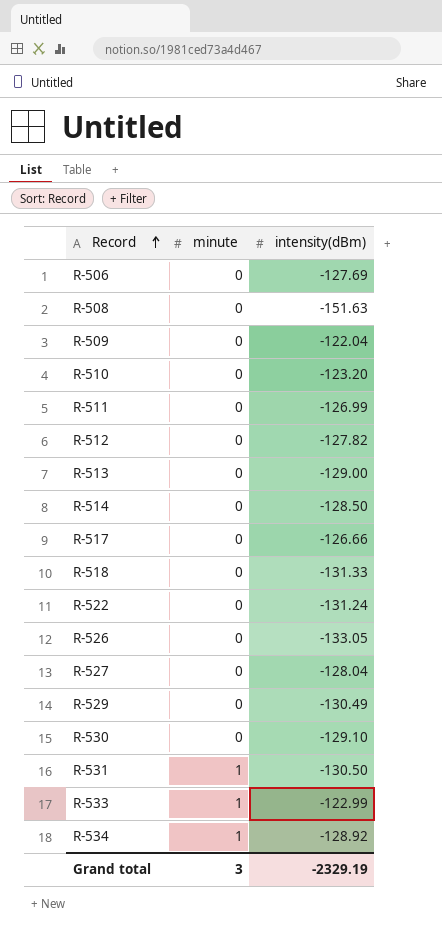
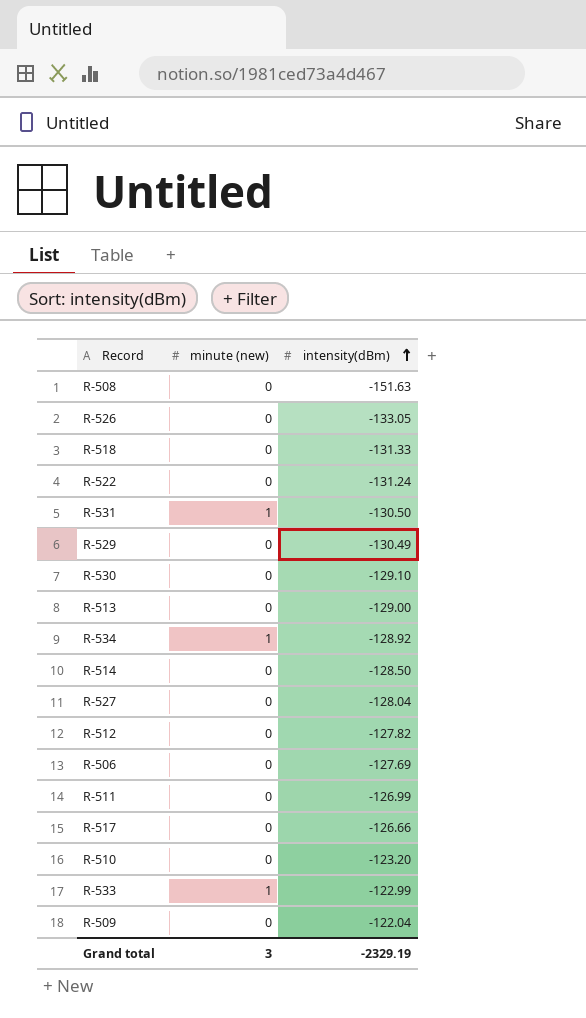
row order: Record ascending -> intensity(dBm) ascending
column name: minute -> minute (new)

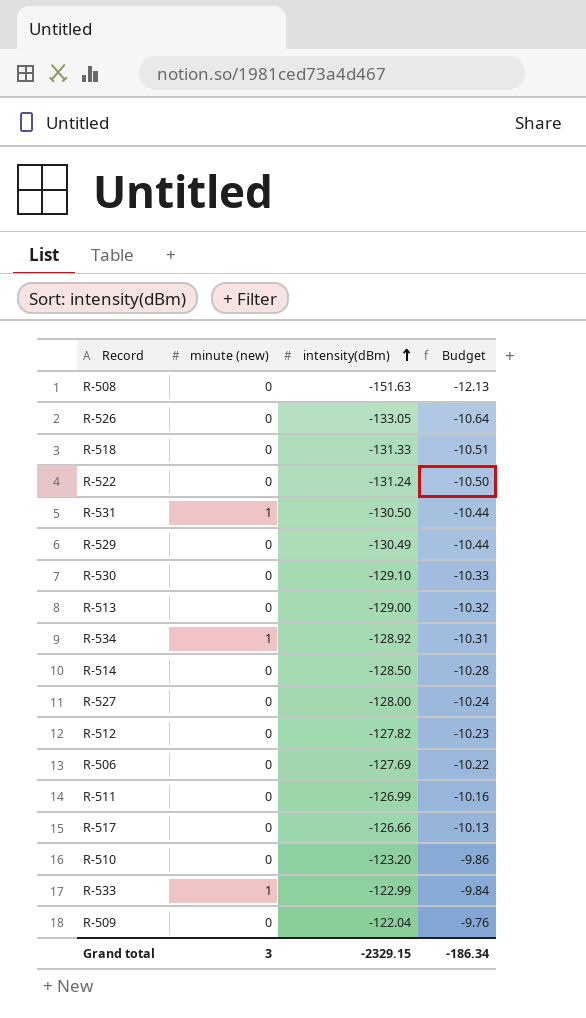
column Budget | formula: none -> [intensity(dBm)] * 0.08
R-527 | intensity(dBm): -128.04 -> -128.00
Grand total | intensity(dBm): -2329.19 -> -2329.15

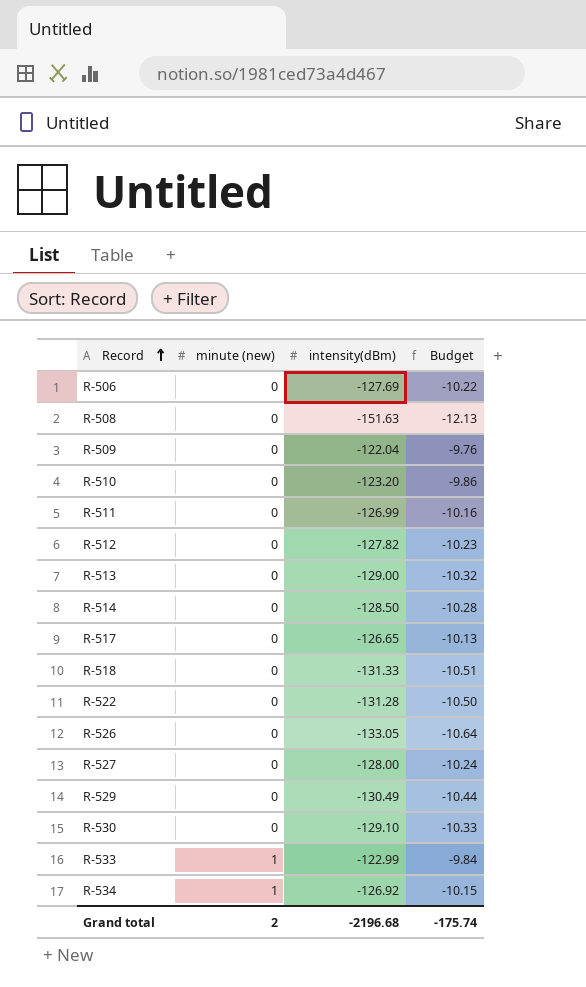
row order: intensity(dBm) ascending -> Record ascending
row R-531: 1 | -130.50 | -10.44 -> none
R-517 | intensity(dBm): -126.66 -> -126.65
R-522 | intensity(dBm): -131.24 -> -131.28
R-534 | intensity(dBm): -128.92 -> -126.92
R-534 | Budget: -10.31 -> -10.15
Grand total | minute (new): 3 -> 2
Grand total | intensity(dBm): -2329.15 -> -2196.68
Grand total | Budget: -186.34 -> -175.74

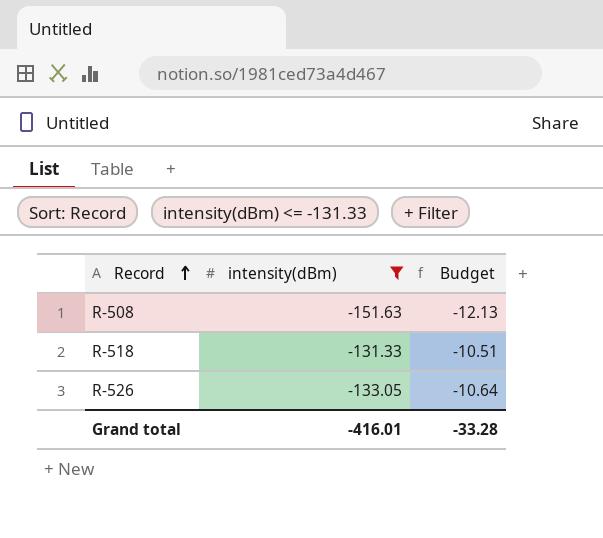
filter: none -> intensity(dBm) <= -131.33
column minute (new) | position: 2 -> none
Grand total | intensity(dBm): -2196.68 -> -416.01
Grand total | Budget: -175.74 -> -33.28

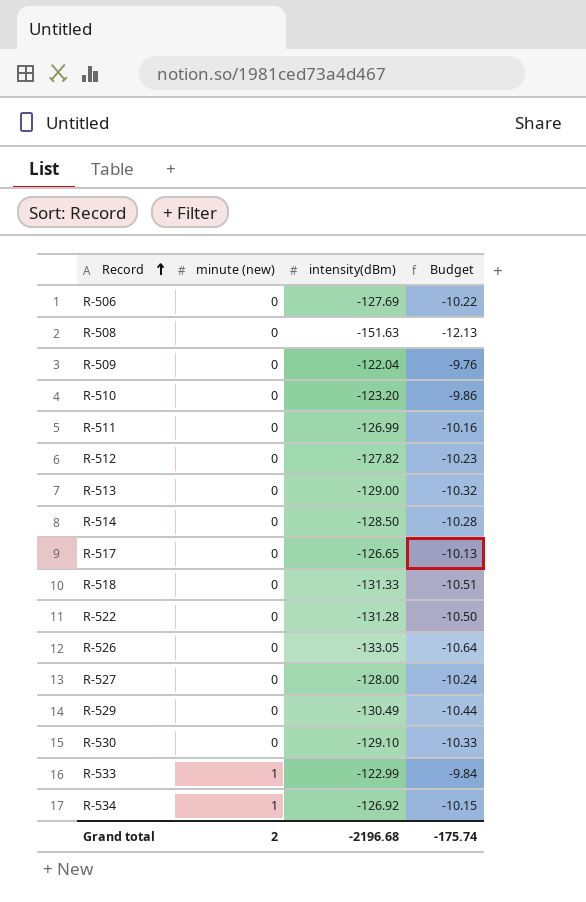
filter: intensity(dBm) <= -131.33 -> none
column minute (new) | position: none -> 2
Grand total | intensity(dBm): -416.01 -> -2196.68
Grand total | Budget: -33.28 -> -175.74

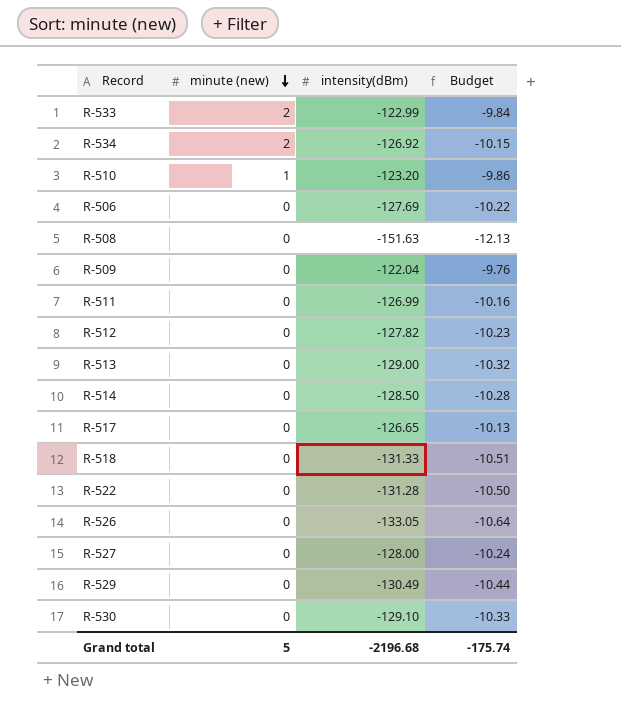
row order: Record ascending -> minute (new) descending
R-533 | minute (new): 1 -> 2
R-534 | minute (new): 1 -> 2
R-510 | minute (new): 0 -> 1
Grand total | minute (new): 2 -> 5

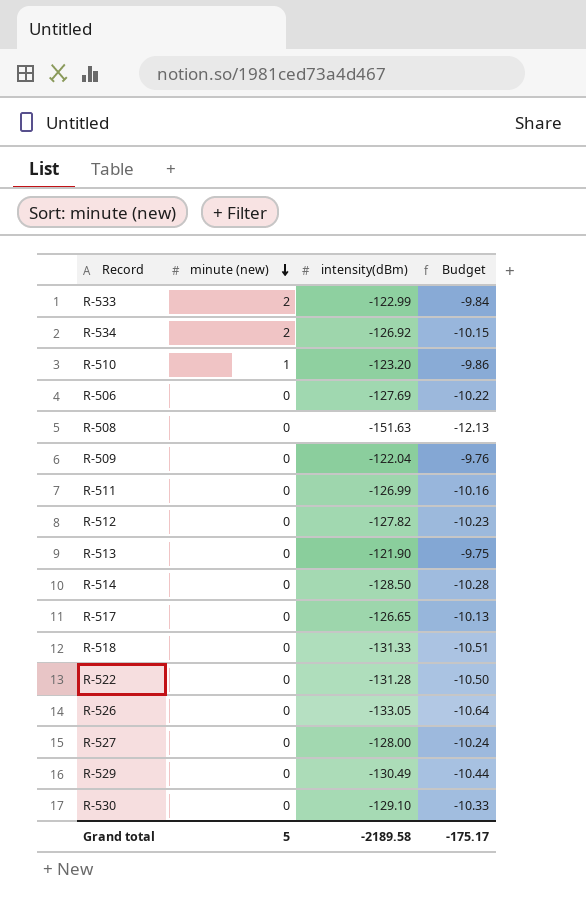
R-513 | intensity(dBm): -129.00 -> -121.90
R-513 | Budget: -10.32 -> -9.75
Grand total | intensity(dBm): -2196.68 -> -2189.58
Grand total | Budget: -175.74 -> -175.17

